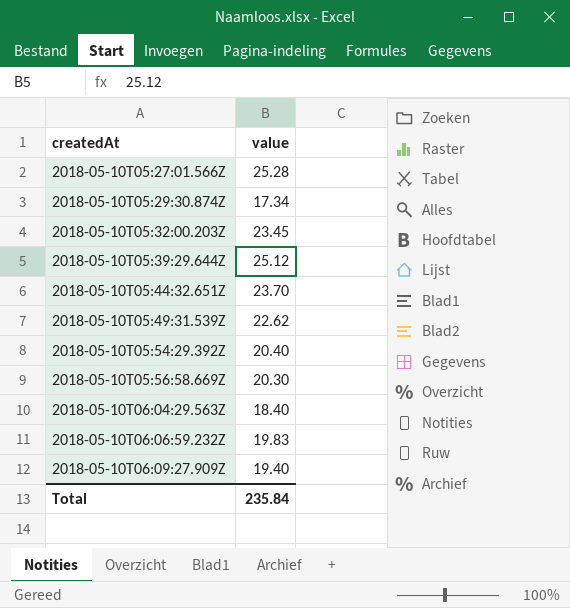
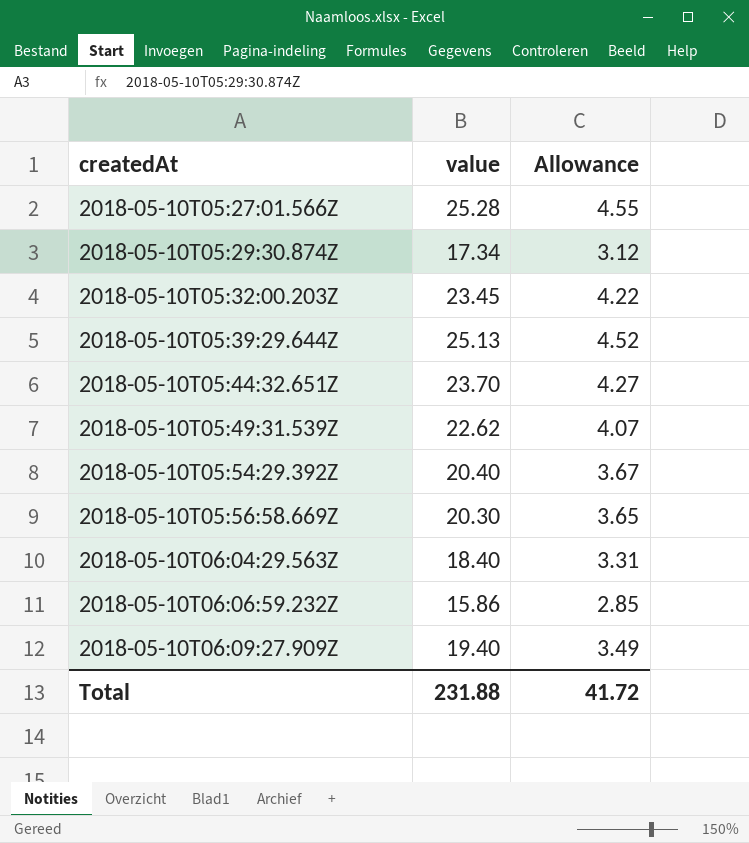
column Allowance | formula: none -> [value] * 0.18
2018-05-10T05:39:29.644Z | value: 25.12 -> 25.13
2018-05-10T06:06:59.232Z | value: 19.83 -> 15.86
Total | value: 235.84 -> 231.88

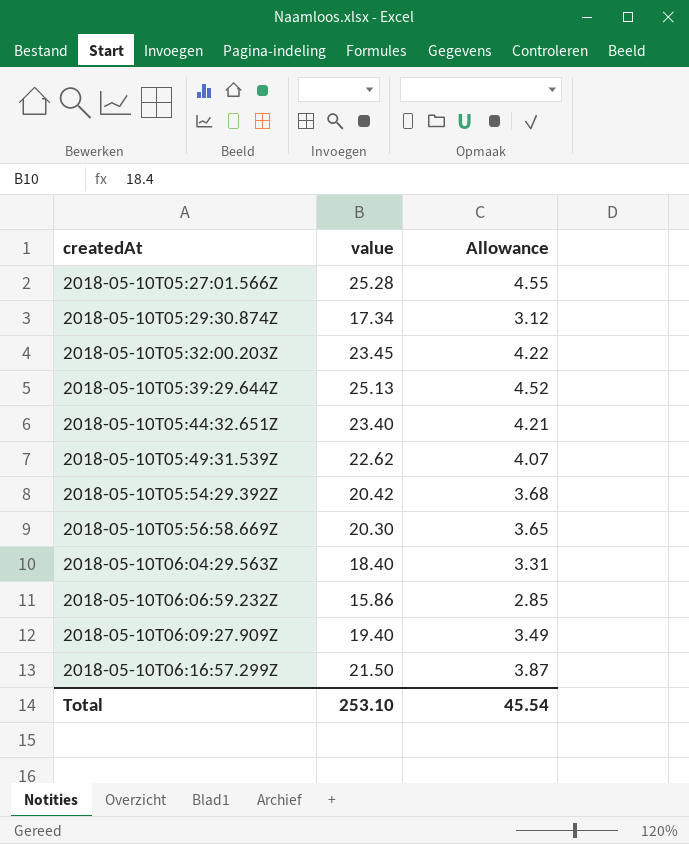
2018-05-10T05:44:32.651Z | value: 23.70 -> 23.40
2018-05-10T05:44:32.651Z | Allowance: 4.27 -> 4.21
2018-05-10T05:54:29.392Z | value: 20.40 -> 20.42
2018-05-10T05:54:29.392Z | Allowance: 3.67 -> 3.68
row 2018-05-10T06:16:57.299Z: none -> 21.50 | 3.87
Total | value: 231.88 -> 253.10
Total | Allowance: 41.72 -> 45.54

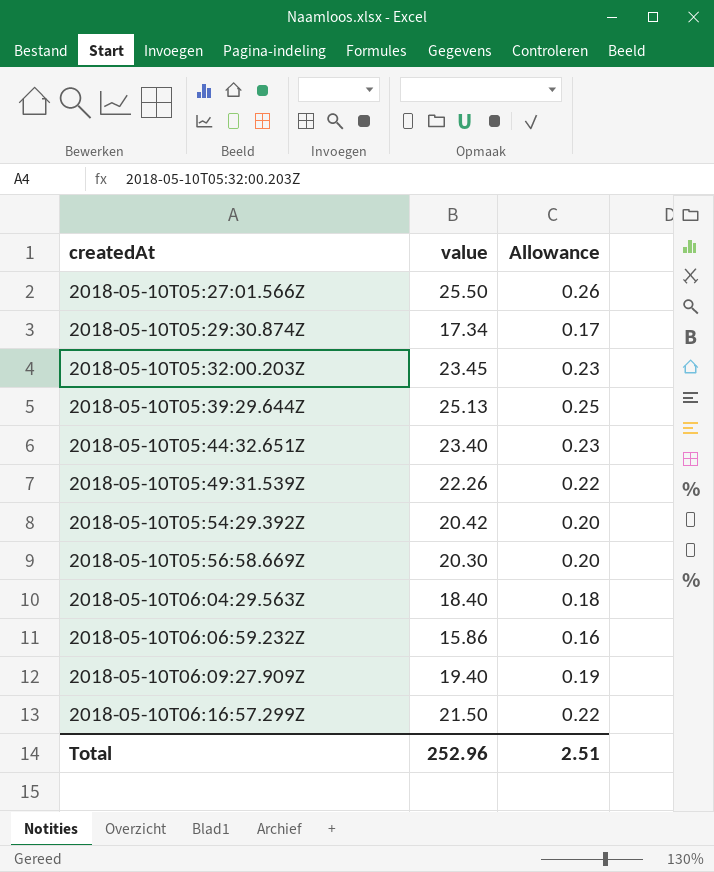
column Allowance | formula: [value] * 0.18 -> [value] * 0.01
2018-05-10T05:27:01.566Z | value: 25.28 -> 25.50
2018-05-10T05:49:31.539Z | value: 22.62 -> 22.26
Total | value: 253.10 -> 252.96
Total | Allowance: 45.54 -> 2.51

